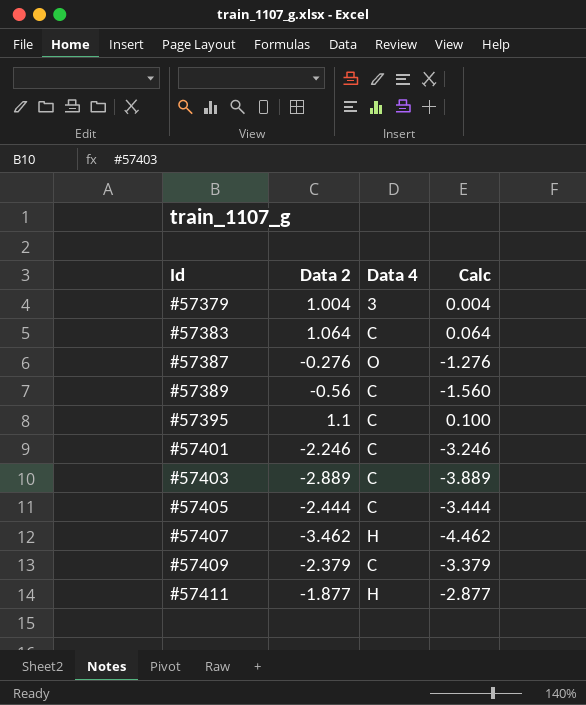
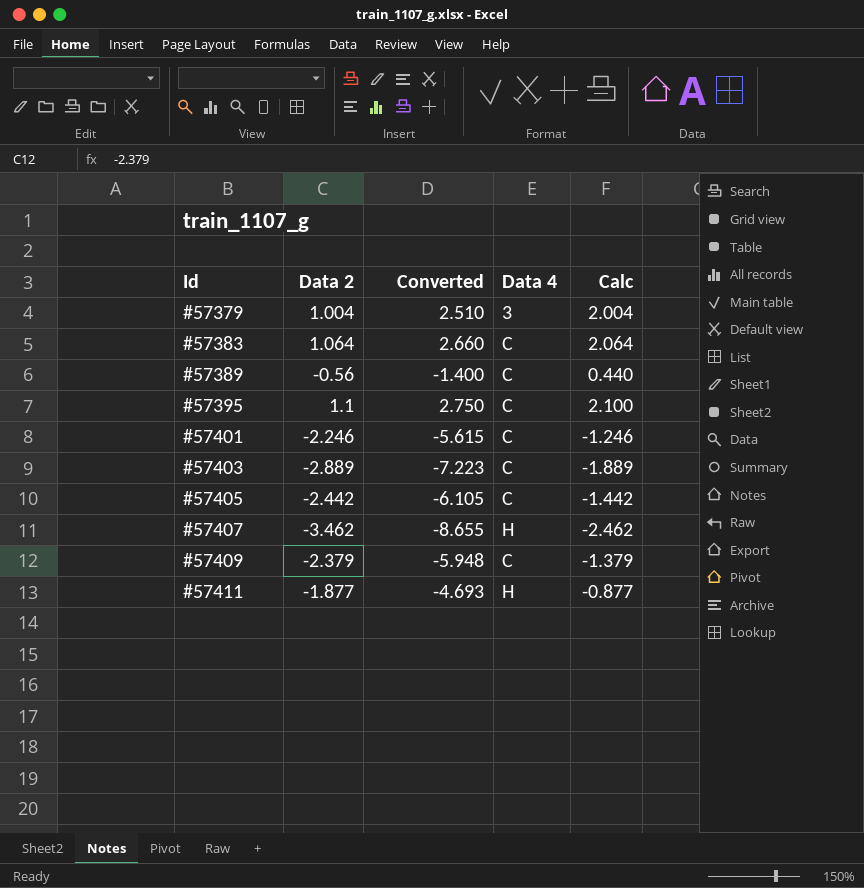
column Converted | formula: none -> [Data 2] * 2.5
column Calc | formula: [Data 2] - 1 -> [Data 2] + 1
row #57387: -0.276 | O | -1.276 -> none
#57405 | Data 2: -2.444 -> -2.442

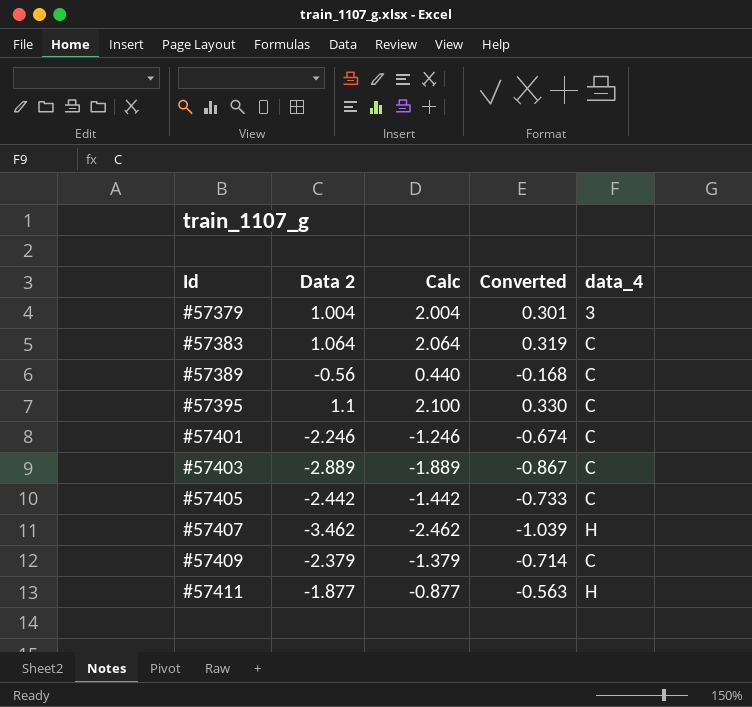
column Calc | position: 5 -> 3
column Converted | formula: [Data 2] * 2.5 -> [Data 2] * 0.3
column name: Data 4 -> data_4

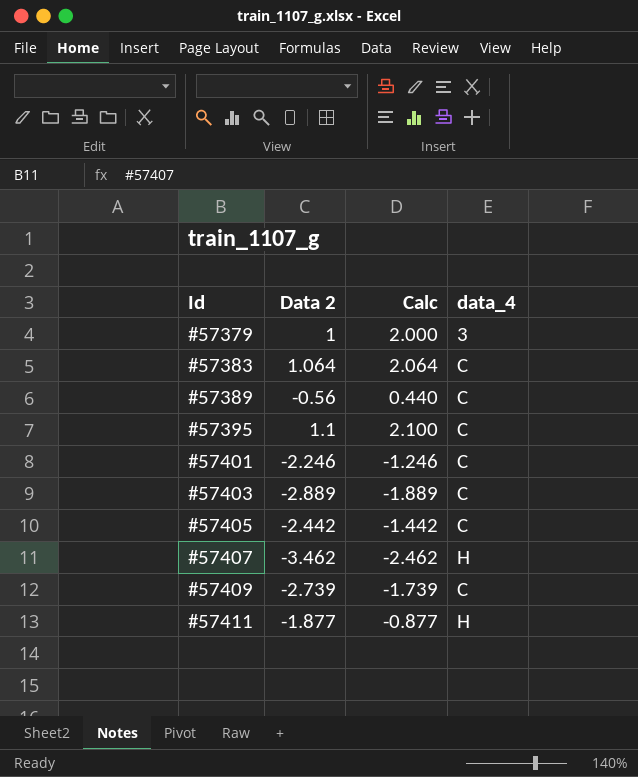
column Converted | formula: [Data 2] * 0.3 -> none
#57379 | Data 2: 1.004 -> 1
#57379 | Calc: 2.004 -> 2.000
#57409 | Data 2: -2.379 -> -2.739
#57409 | Calc: -1.379 -> -1.739

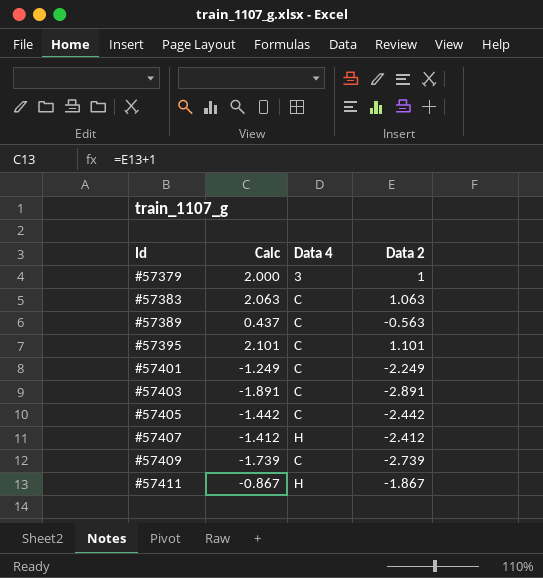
column name: data_4 -> Data 4
column Data 2 | position: 2 -> 4
#57383 | Calc: 2.064 -> 2.063
#57383 | Data 2: 1.064 -> 1.063
#57389 | Calc: 0.440 -> 0.437
#57389 | Data 2: -0.56 -> -0.563
#57395 | Calc: 2.100 -> 2.101
#57395 | Data 2: 1.1 -> 1.101
#57401 | Calc: -1.246 -> -1.249
#57401 | Data 2: -2.246 -> -2.249
#57403 | Calc: -1.889 -> -1.891
#57403 | Data 2: -2.889 -> -2.891
#57407 | Calc: -2.462 -> -1.412
#57407 | Data 2: -3.462 -> -2.412
#57411 | Calc: -0.877 -> -0.867
#57411 | Data 2: -1.877 -> -1.867

